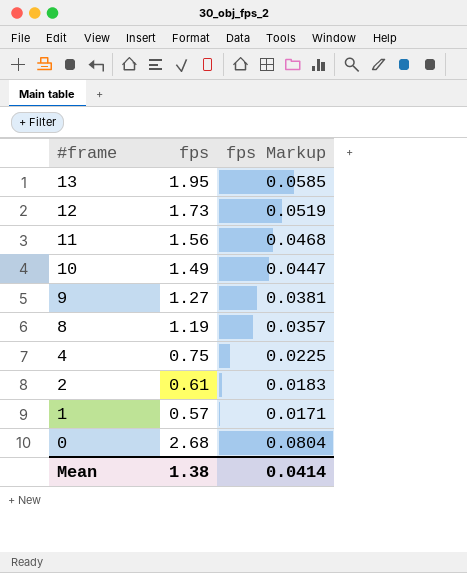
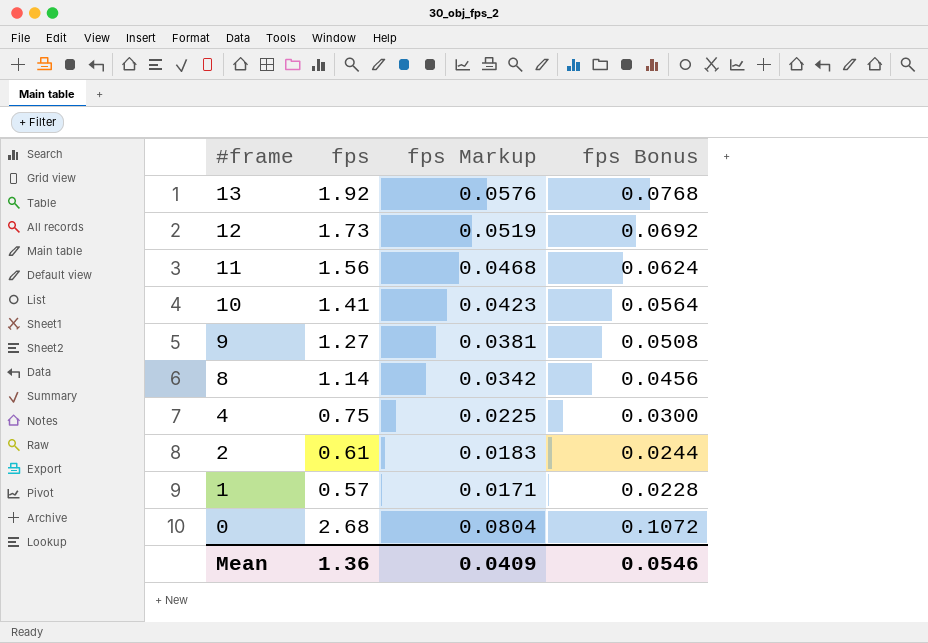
column fps Bonus | formula: none -> [fps] * 0.04
13 | fps: 1.95 -> 1.92
13 | fps Markup: 0.0585 -> 0.0576
10 | fps: 1.49 -> 1.41
10 | fps Markup: 0.0447 -> 0.0423
8 | fps: 1.19 -> 1.14
8 | fps Markup: 0.0357 -> 0.0342
Mean | fps: 1.38 -> 1.36
Mean | fps Markup: 0.0414 -> 0.0409

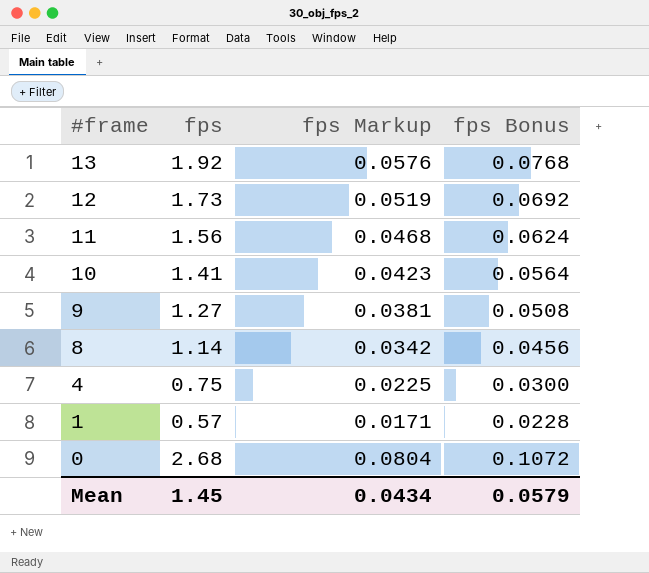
row 2: 0.61 | 0.0183 | 0.0244 -> none
Mean | fps: 1.36 -> 1.45
Mean | fps Markup: 0.0409 -> 0.0434
Mean | fps Bonus: 0.0546 -> 0.0579

